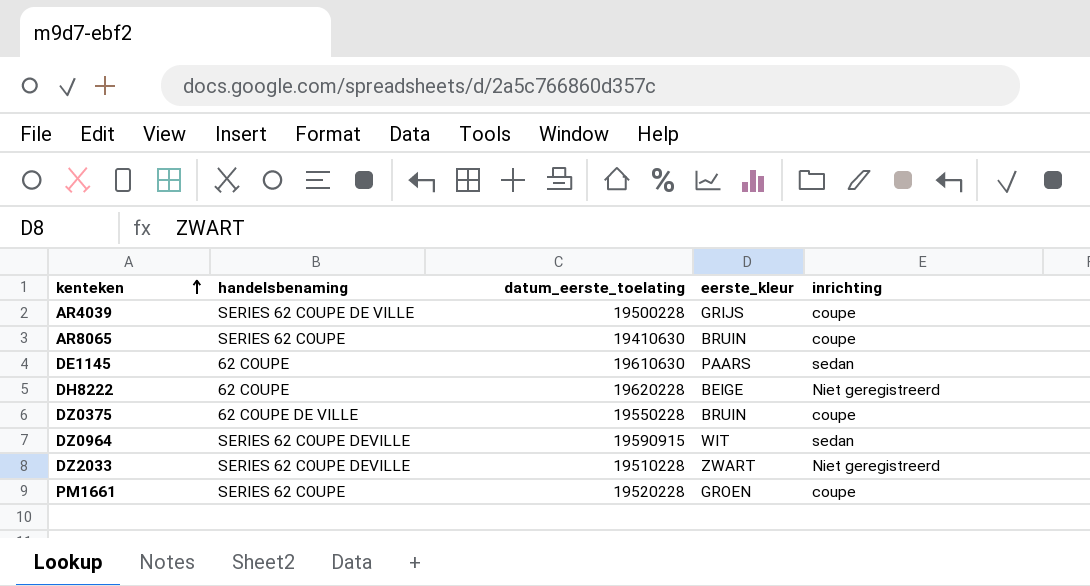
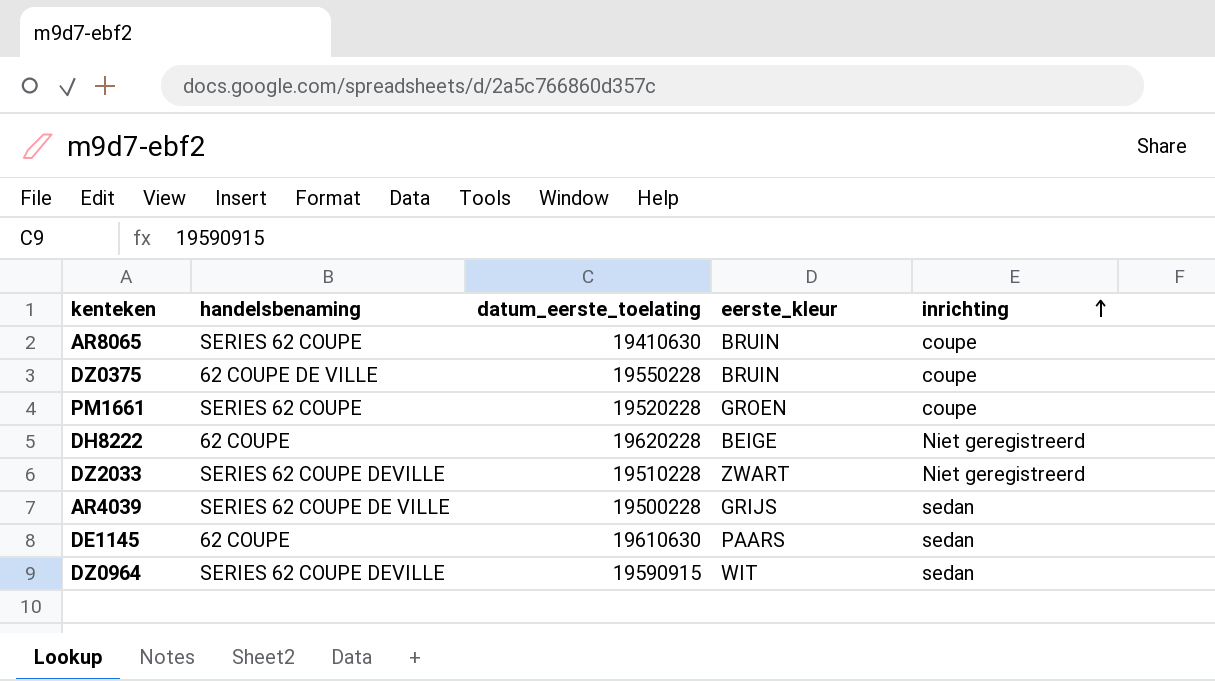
row order: kenteken ascending -> inrichting ascending
AR4039 | inrichting: coupe -> sedan

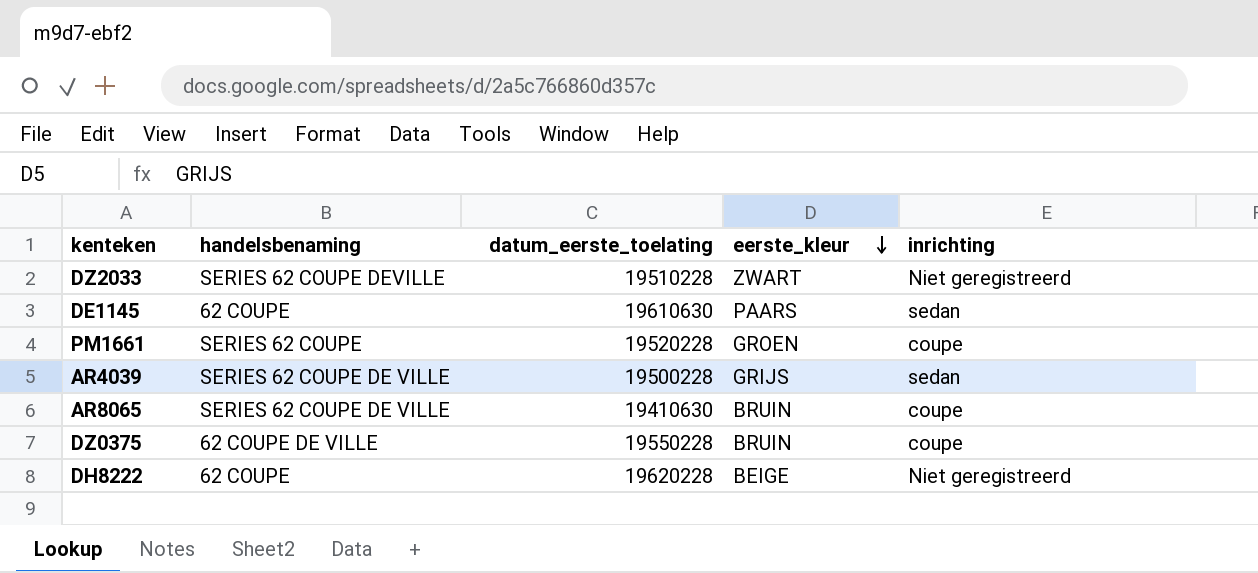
row order: inrichting ascending -> eerste_kleur descending
row DZ0964: SERIES 62 COUPE DEVILLE | 19590915 | WIT | sedan -> none
AR8065 | handelsbenaming: SERIES 62 COUPE -> SERIES 62 COUPE DE VILLE

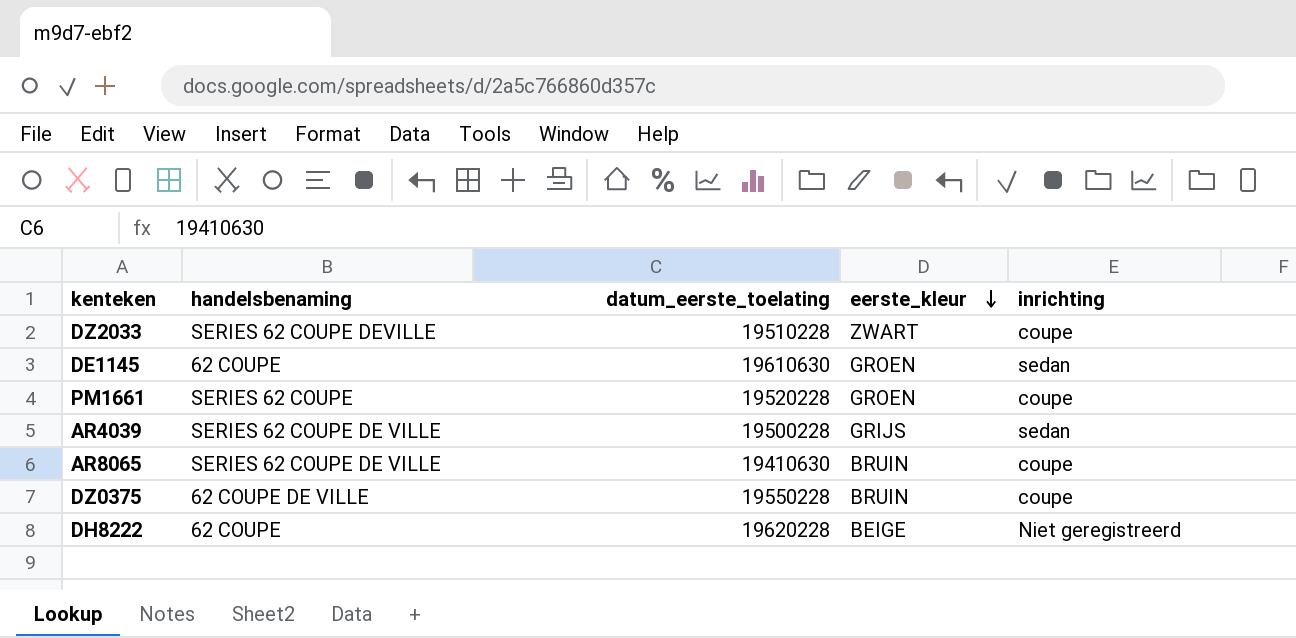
DZ2033 | inrichting: Niet geregistreerd -> coupe
DE1145 | eerste_kleur: PAARS -> GROEN

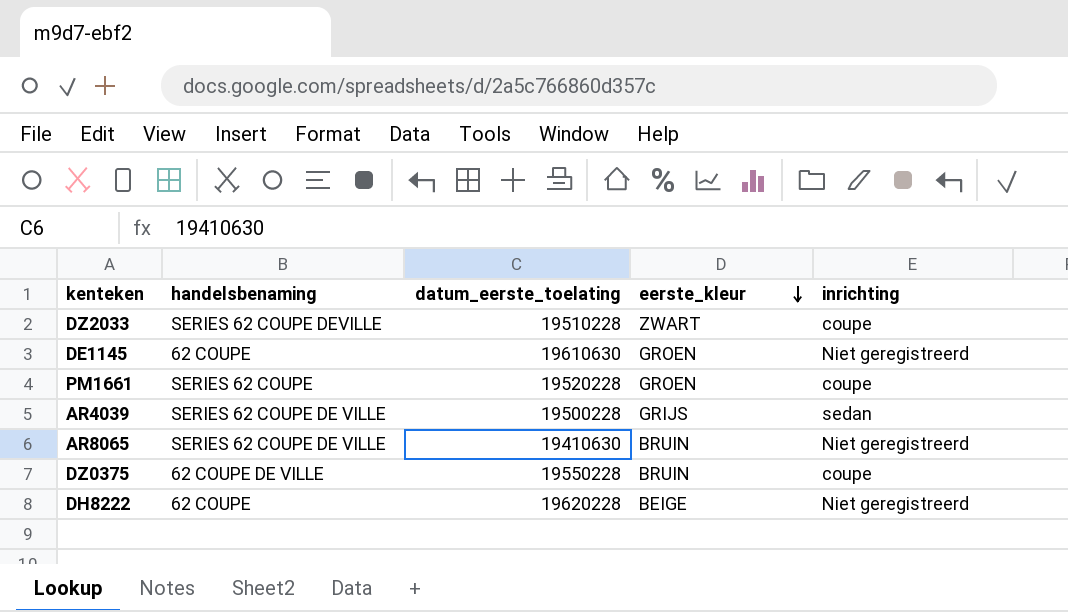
DE1145 | inrichting: sedan -> Niet geregistreerd
AR8065 | inrichting: coupe -> Niet geregistreerd

